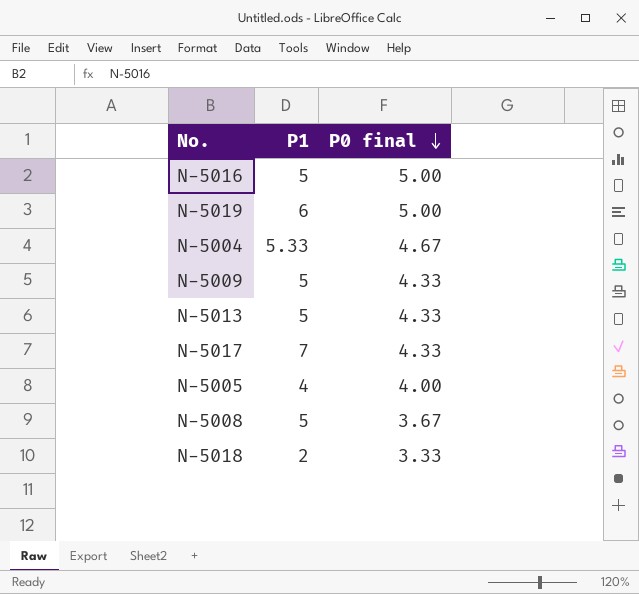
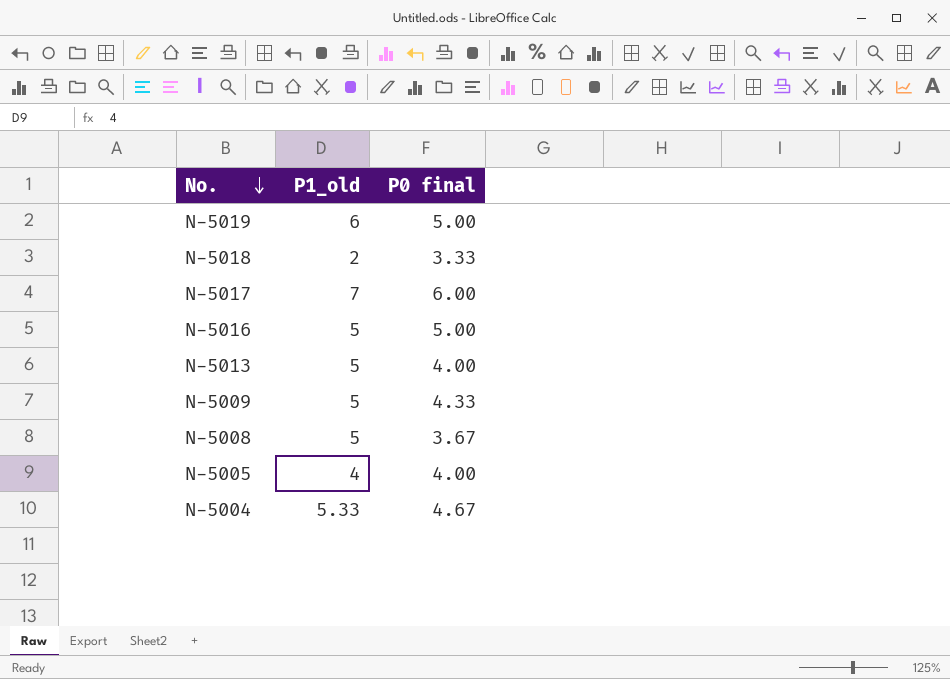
row order: P0 final descending -> No. descending
column name: P1 -> P1_old
N-5017 | P0 final: 4.33 -> 6.00
N-5013 | P0 final: 4.33 -> 4.00

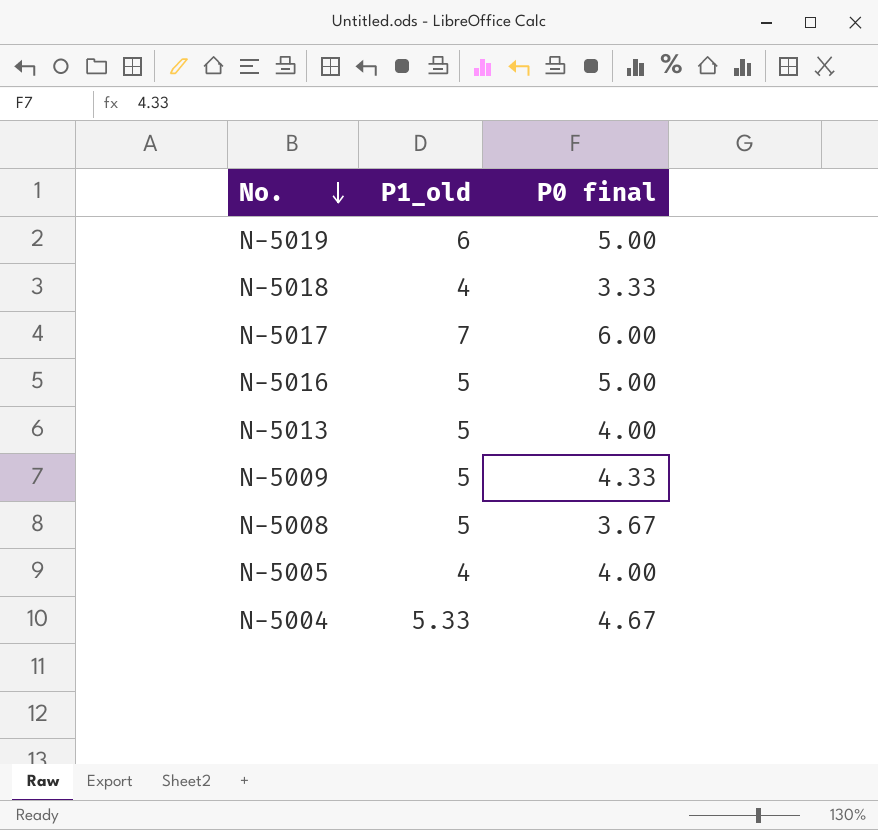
N-5018 | P1_old: 2 -> 4

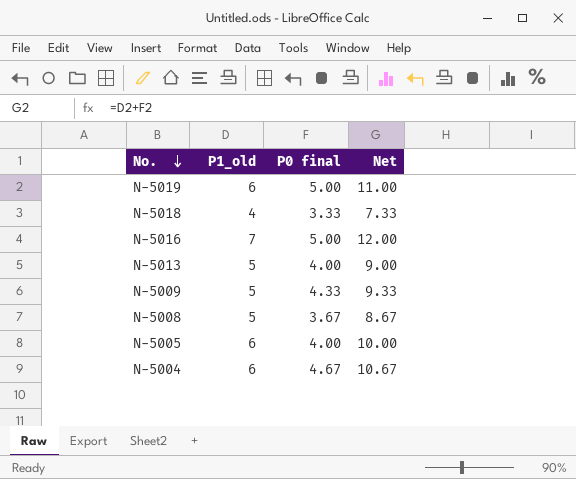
column Net | formula: none -> [P1_old] + [P0 final]
row N-5017: 7 | 6.00 -> none
N-5016 | P1_old: 5 -> 7
N-5005 | P1_old: 4 -> 6
N-5004 | P1_old: 5.33 -> 6

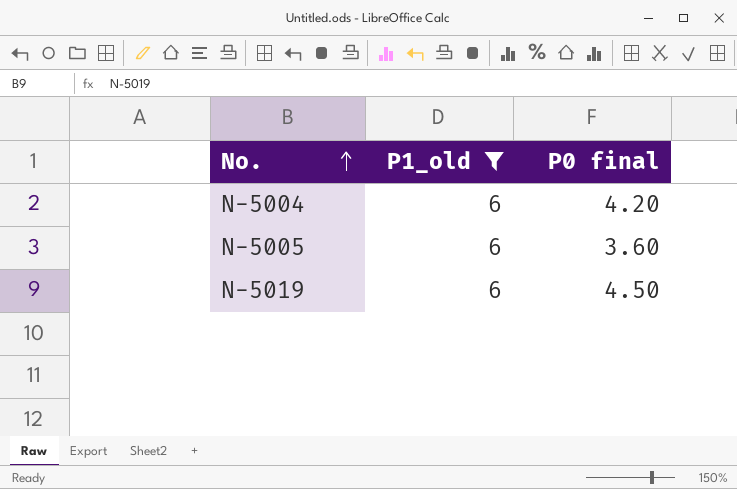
filter: none -> P1_old = 6
row order: No. descending -> No. ascending
column Net | formula: [P1_old] + [P0 final] -> none
N-5004 | P0 final: 4.67 -> 4.20
N-5005 | P0 final: 4.00 -> 3.60
N-5019 | P0 final: 5.00 -> 4.50

